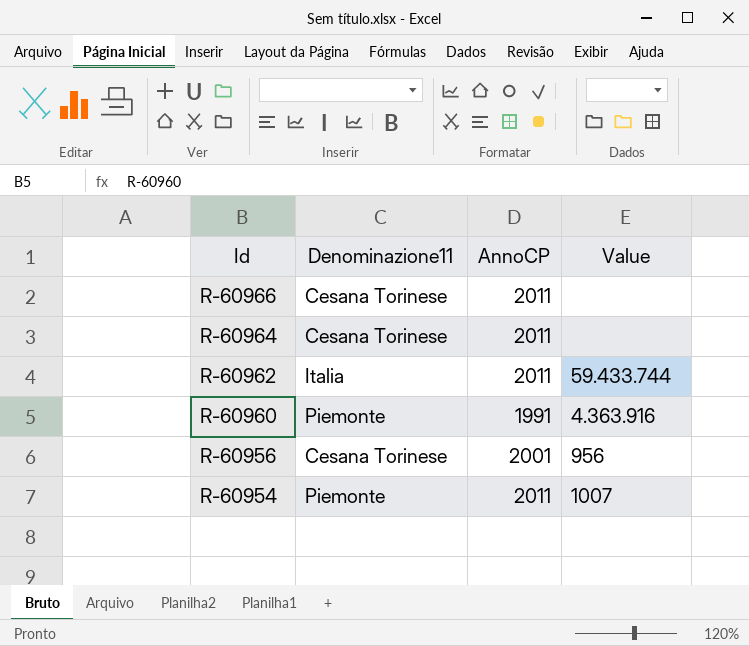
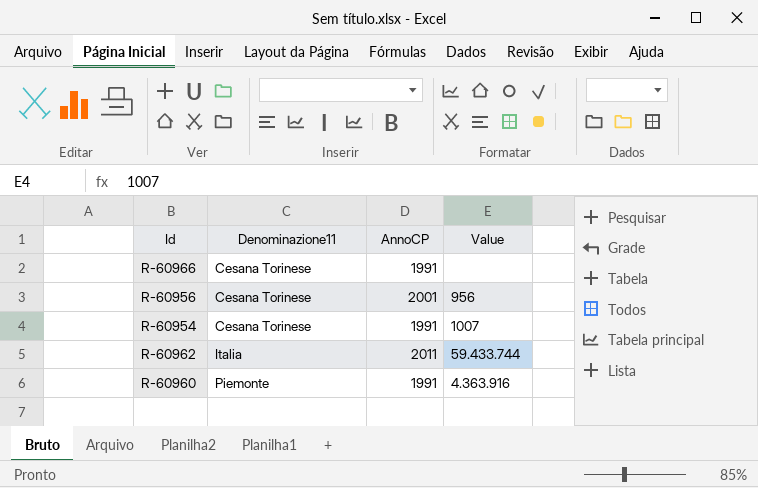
row order: Id descending -> Denominazione11 ascending
row R-60964: Cesana Torinese | 2011 | none -> none
R-60966 | AnnoCP: 2011 -> 1991
R-60954 | Denominazione11: Piemonte -> Cesana Torinese
R-60954 | AnnoCP: 2011 -> 1991

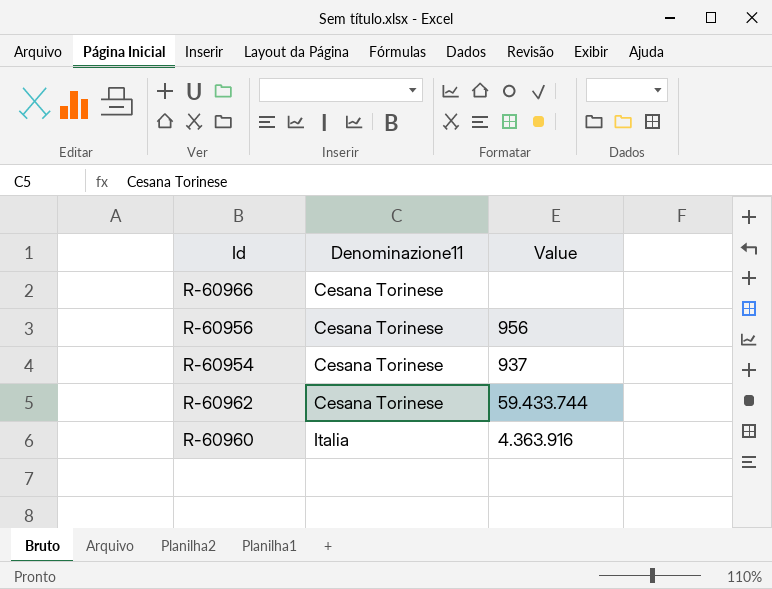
column AnnoCP | position: 3 -> none
R-60954 | Value: 1007 -> 937
R-60962 | Denominazione11: Italia -> Cesana Torinese
R-60960 | Denominazione11: Piemonte -> Italia

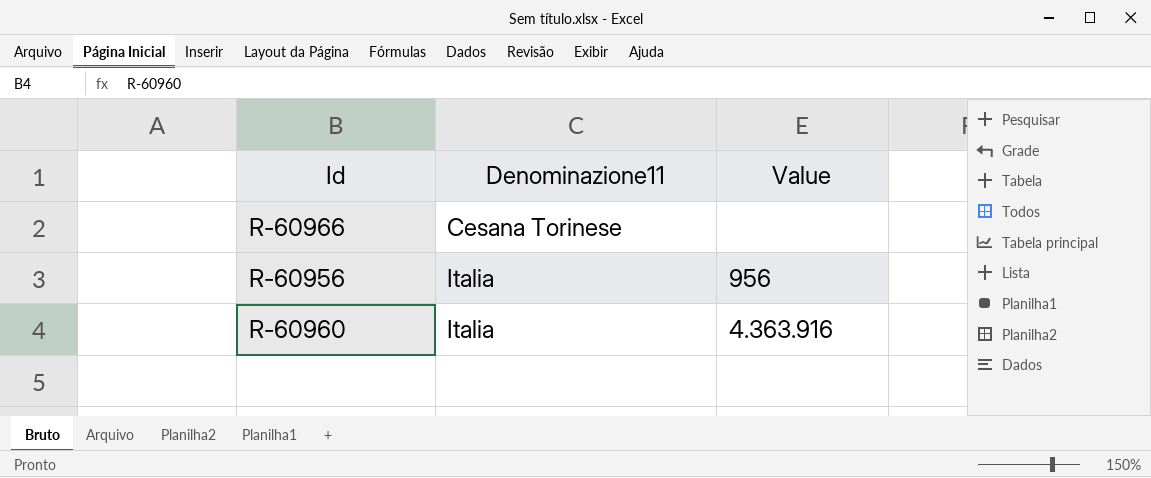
row R-60954: Cesana Torinese | 937 -> none
row R-60962: Cesana Torinese | 59.433.744 -> none
R-60956 | Denominazione11: Cesana Torinese -> Italia

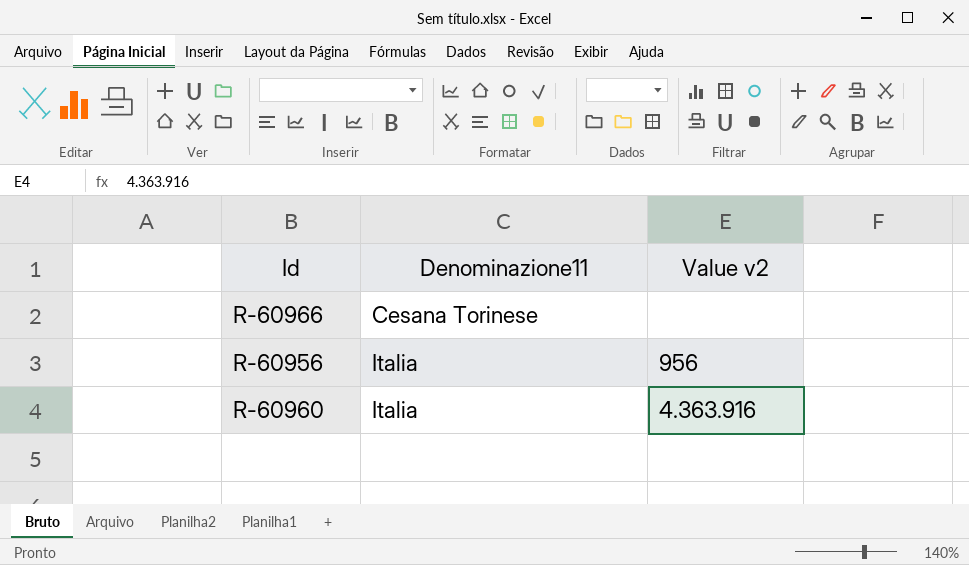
column name: Value -> Value v2

